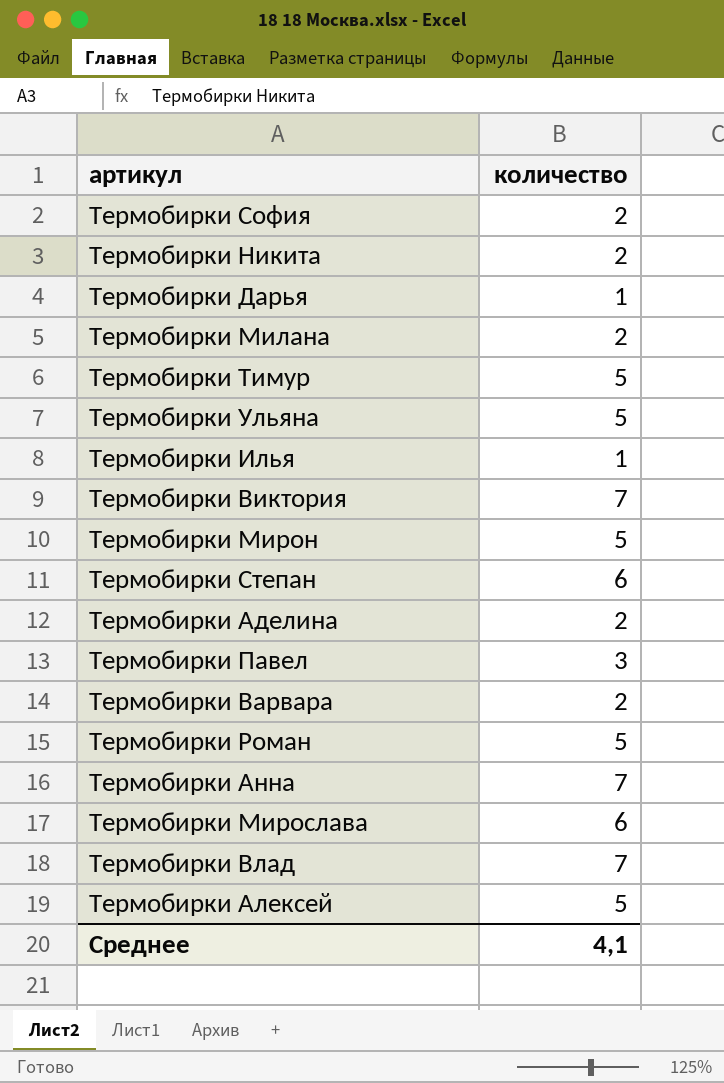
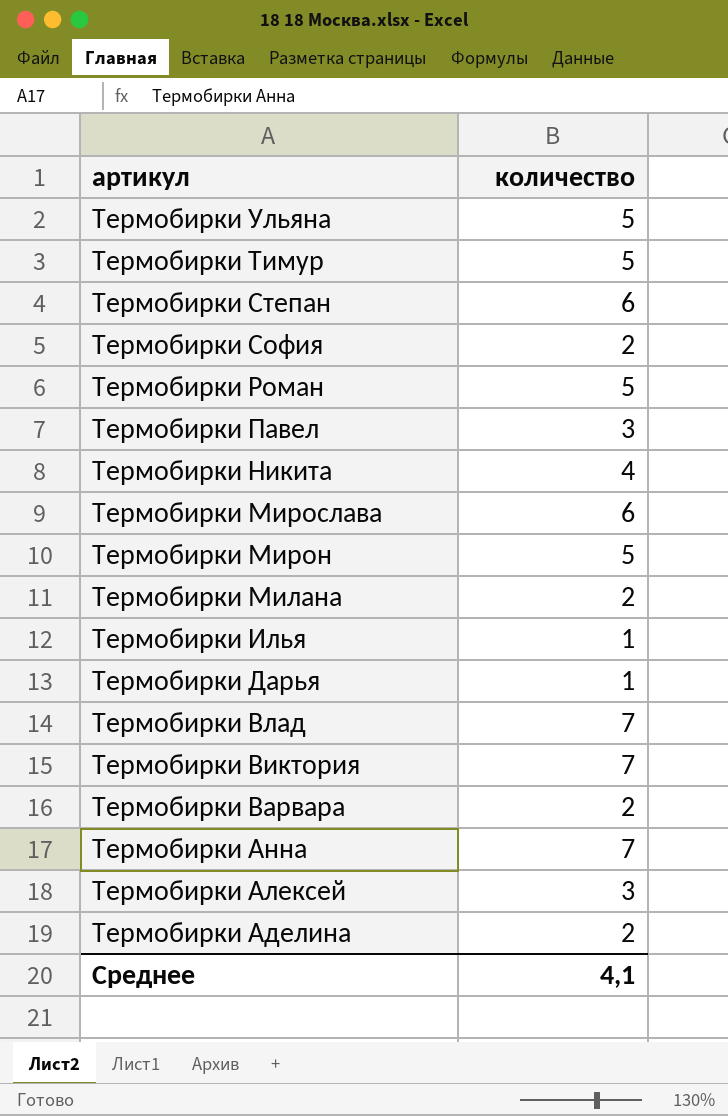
row order: none -> артикул descending
Термобирки Никита | количество: 2 -> 4
Термобирки Алексей | количество: 5 -> 3

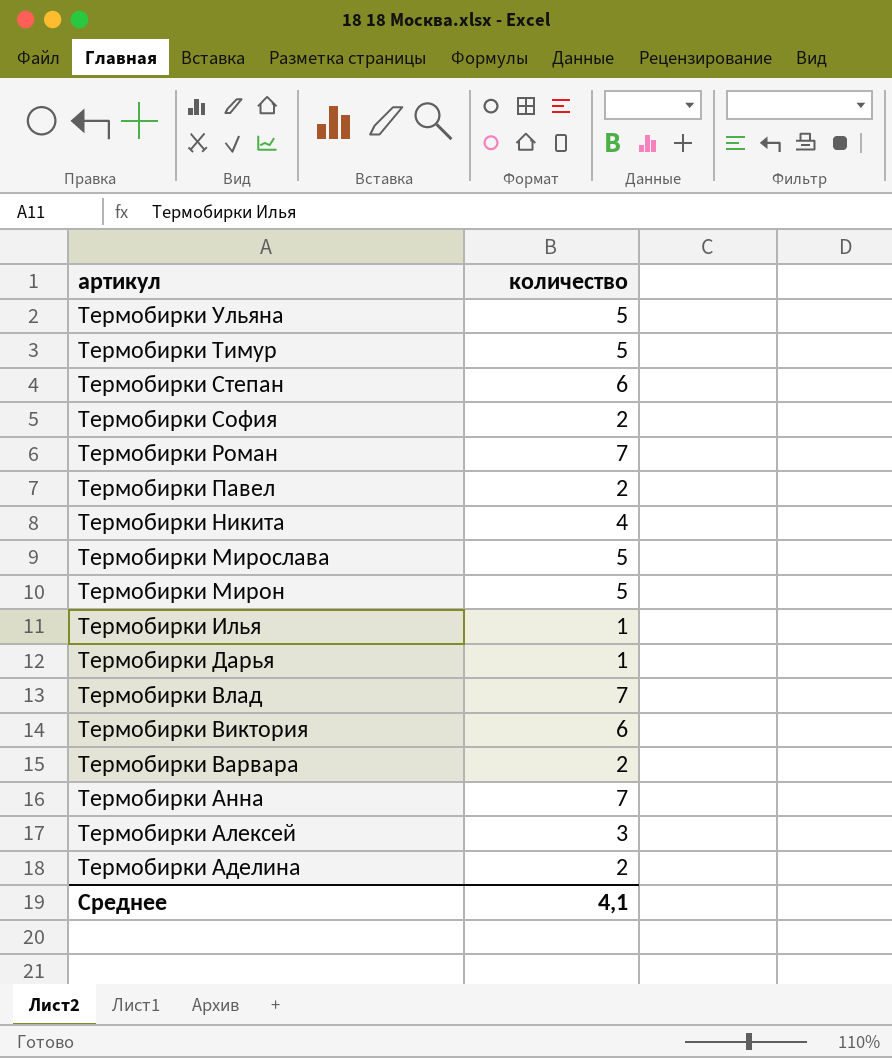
row Термобирки Милана: 2 -> none
Термобирки Роман | количество: 5 -> 7
Термобирки Павел | количество: 3 -> 2
Термобирки Мирослава | количество: 6 -> 5
Термобирки Виктория | количество: 7 -> 6

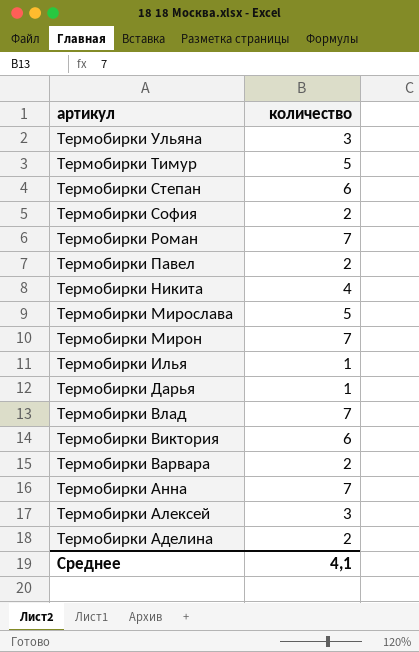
Термобирки Ульяна | количество: 5 -> 3
Термобирки Мирон | количество: 5 -> 7

